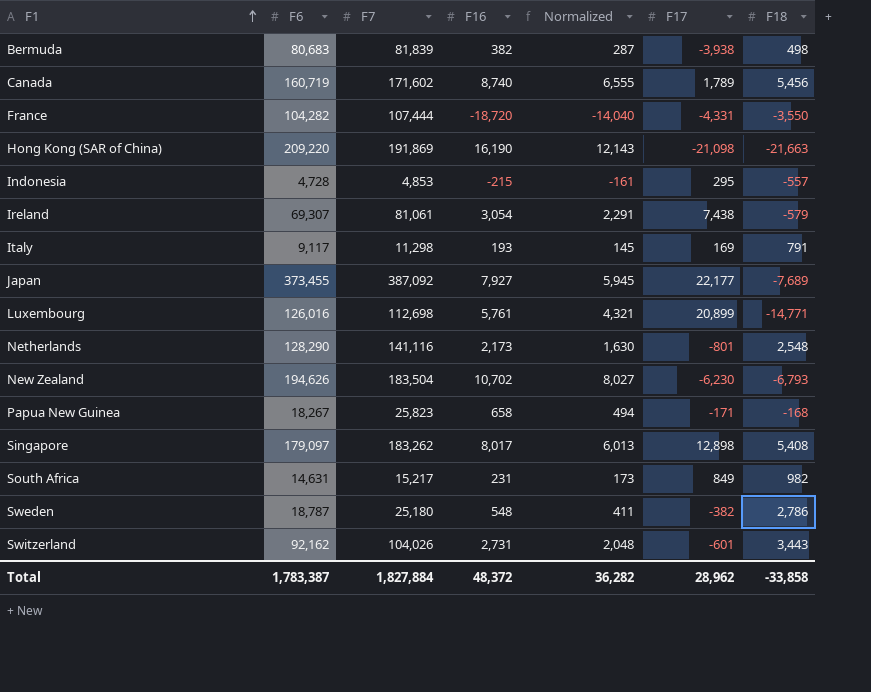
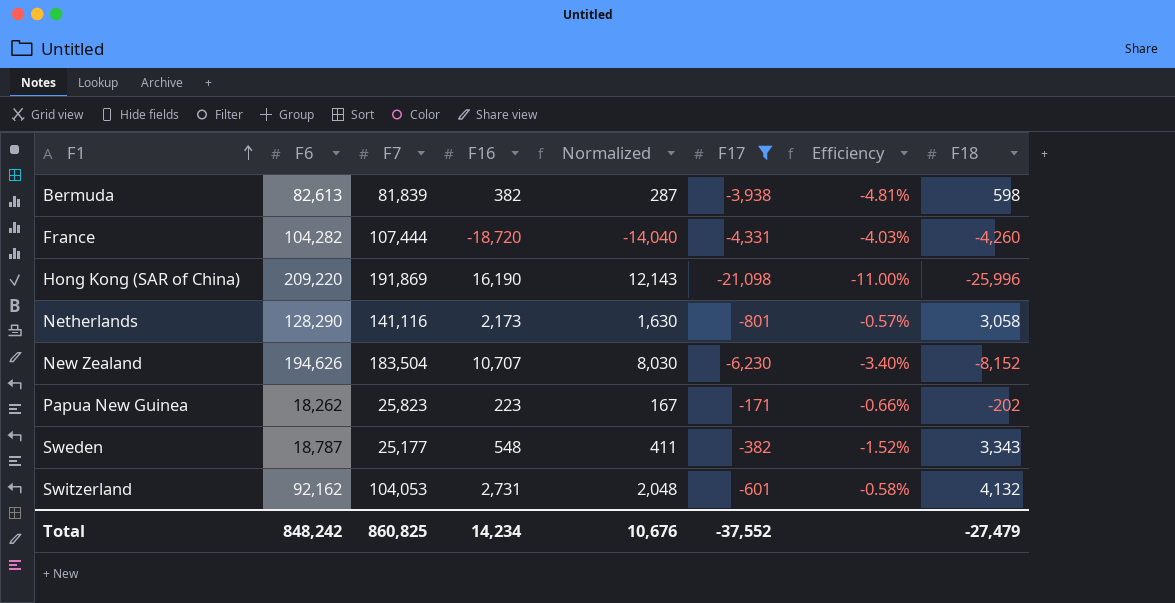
filter: none -> F17 <= -171
column Efficiency | formula: none -> [F17] / [F7]
Bermuda | F6: 80,683 -> 82,613
Bermuda | F18: 498 -> 598
France | F18: -3,550 -> -4,260
Hong Kong (SAR of China) | F18: -21,663 -> -25,996
Netherlands | F18: 2,548 -> 3,058
New Zealand | F16: 10,702 -> 10,707
New Zealand | Normalized: 8,027 -> 8,030
New Zealand | F18: -6,793 -> -8,152
Papua New Guinea | F6: 18,267 -> 18,262
Papua New Guinea | F16: 658 -> 223
Papua New Guinea | Normalized: 494 -> 167
Papua New Guinea | F18: -168 -> -202
Sweden | F7: 25,180 -> 25,177
Sweden | F18: 2,786 -> 3,343
Switzerland | F7: 104,026 -> 104,053
Switzerland | F18: 3,443 -> 4,132
Total | F6: 1,783,387 -> 848,242
Total | F7: 1,827,884 -> 860,825
Total | F16: 48,372 -> 14,234
Total | Normalized: 36,282 -> 10,676
Total | F17: 28,962 -> -37,552
Total | F18: -33,858 -> -27,479

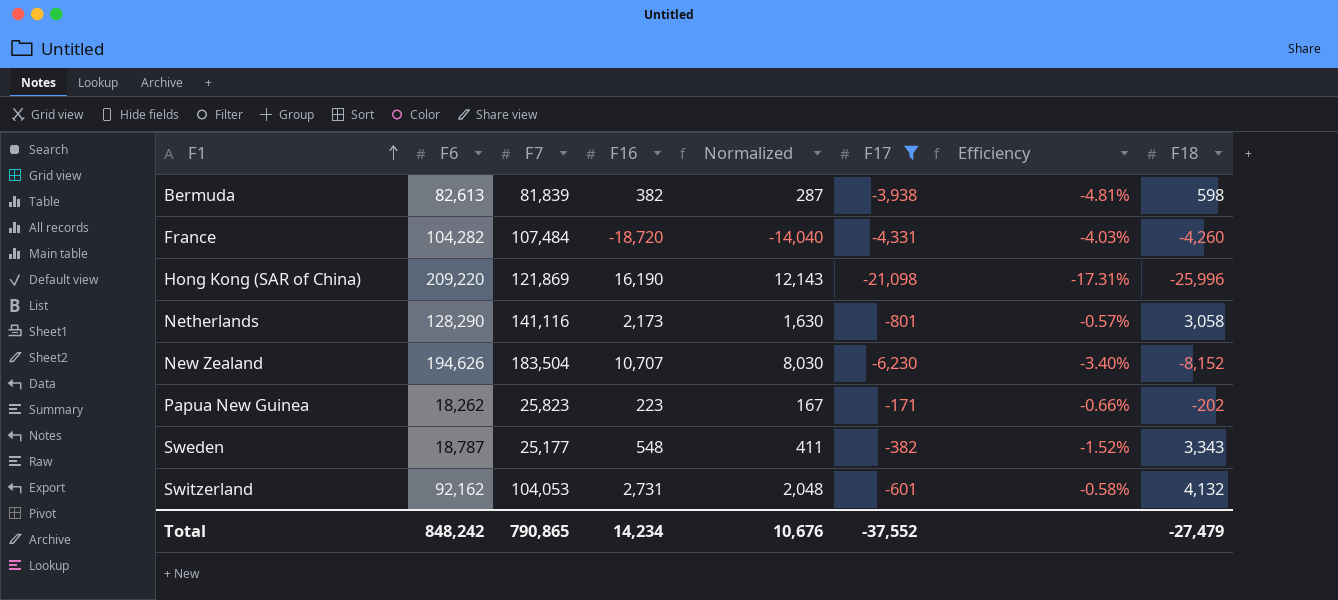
France | F7: 107,444 -> 107,484
Hong Kong (SAR of China) | F7: 191,869 -> 121,869
Hong Kong (SAR of China) | Efficiency: -11.00% -> -17.31%
Total | F7: 860,825 -> 790,865

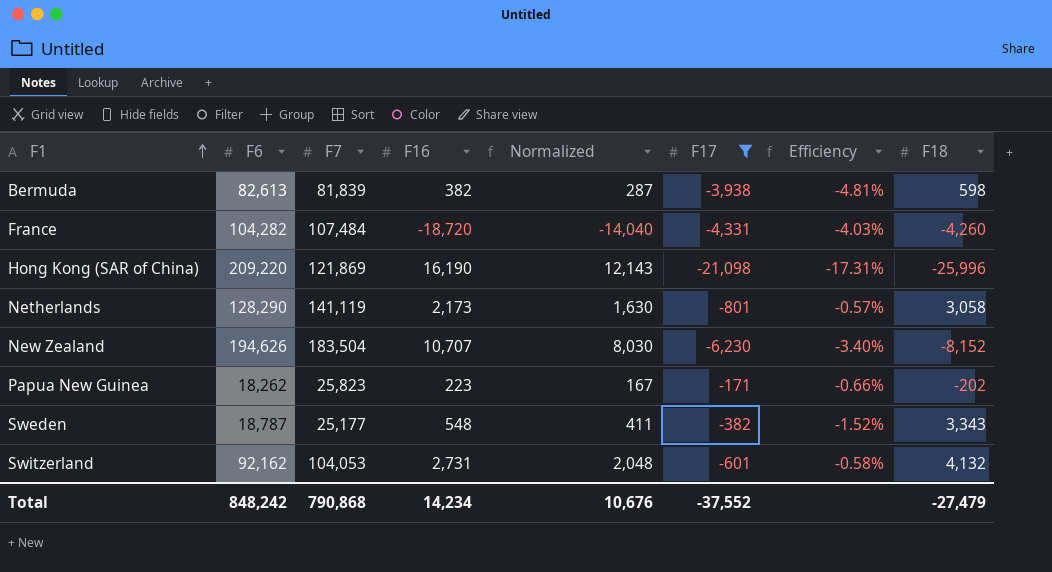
Netherlands | F7: 141,116 -> 141,119
Total | F7: 790,865 -> 790,868

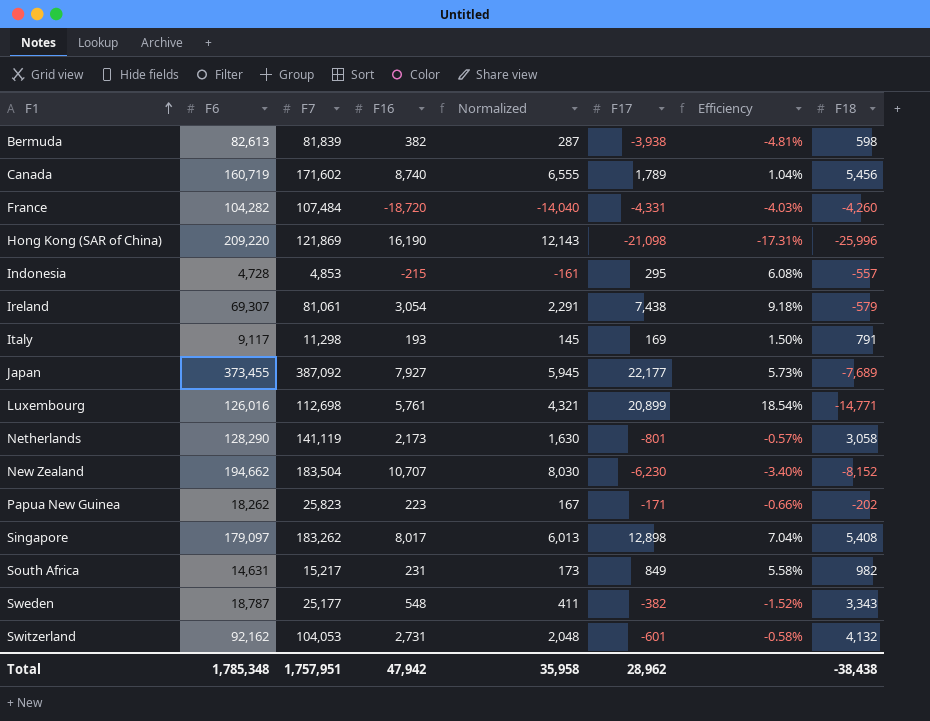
filter: F17 <= -171 -> none
New Zealand | F6: 194,626 -> 194,662
Total | F6: 848,242 -> 1,785,348
Total | F7: 790,868 -> 1,757,951
Total | F16: 14,234 -> 47,942
Total | Normalized: 10,676 -> 35,958
Total | F17: -37,552 -> 28,962
Total | F18: -27,479 -> -38,438

